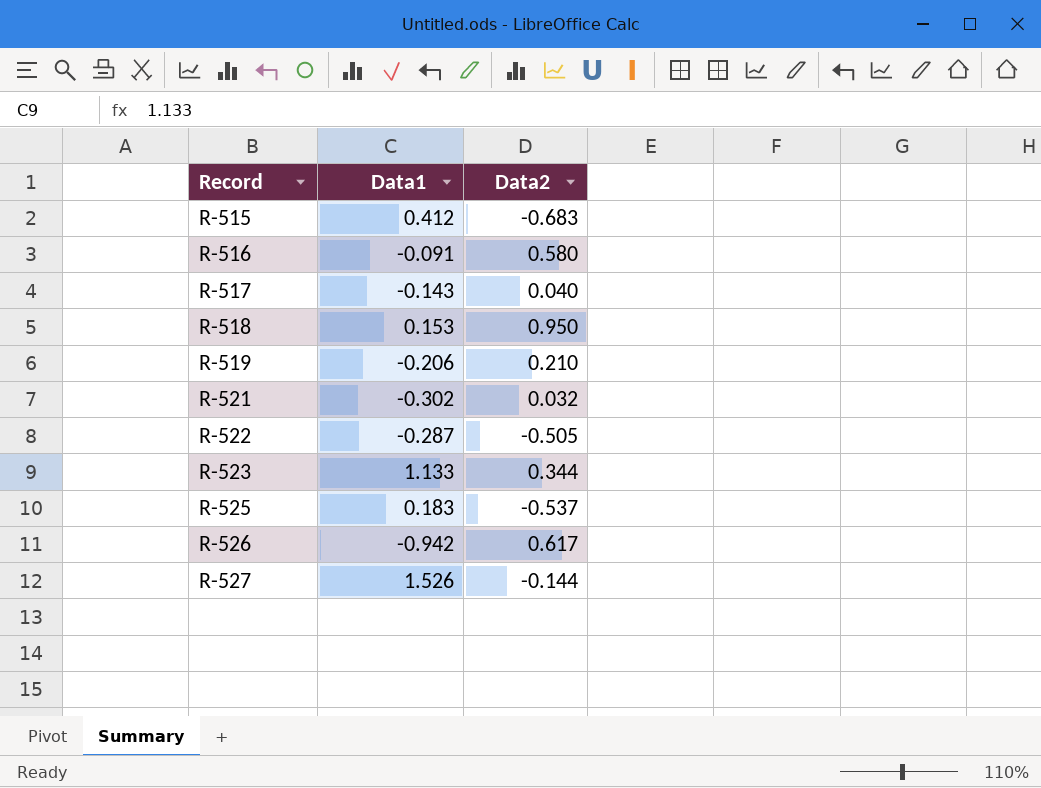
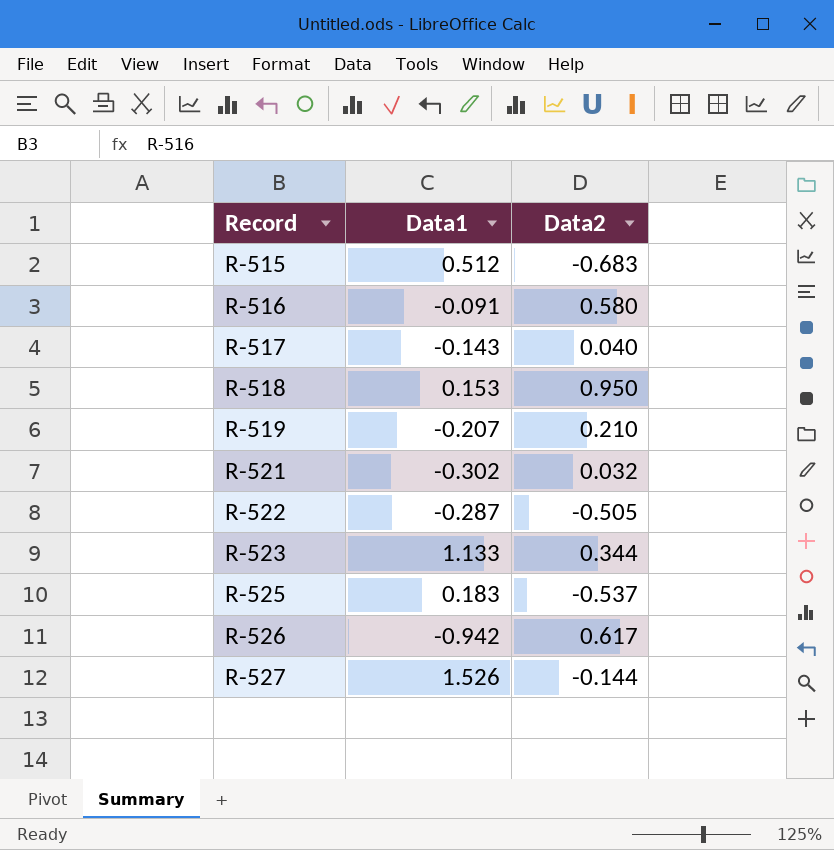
R-515 | Data1: 0.412 -> 0.512
R-519 | Data1: -0.206 -> -0.207

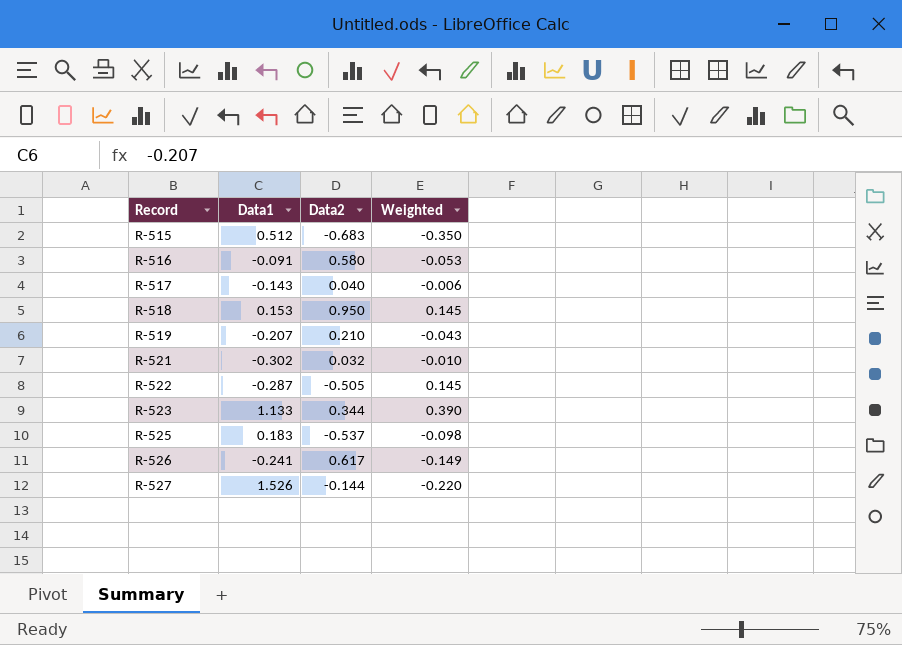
column Weighted | formula: none -> [Data1] * [Data2]
R-526 | Data1: -0.942 -> -0.241

